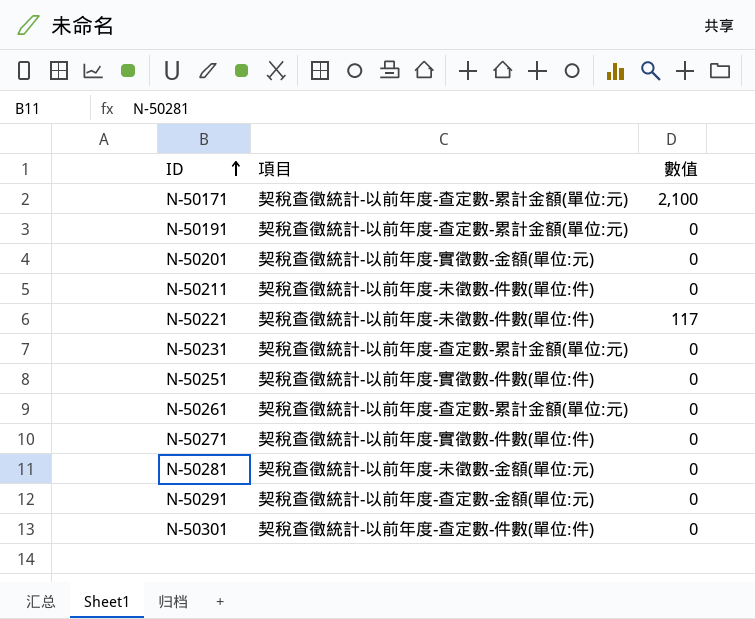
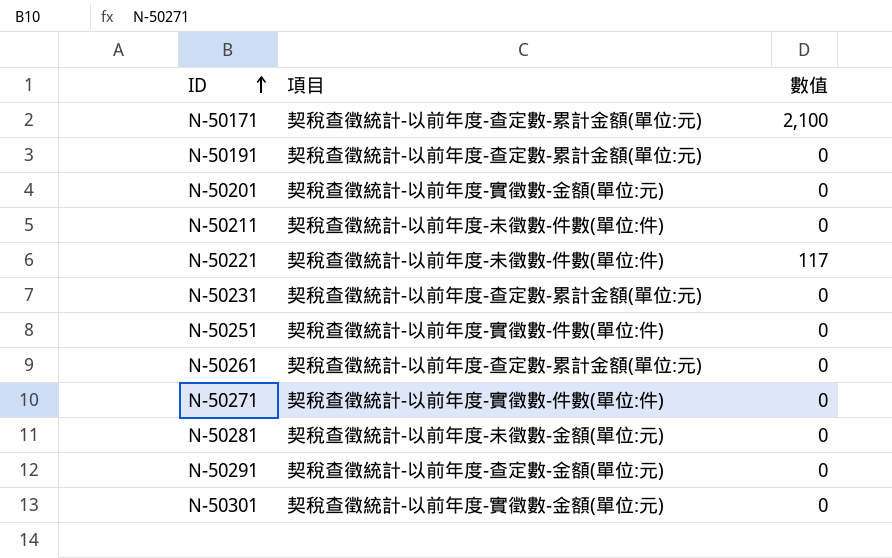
N-50301 | 項目: 契稅查徵統計-以前年度-查定數-件數(單位:件) -> 契稅查徵統計-以前年度-實徵數-金額(單位:元)

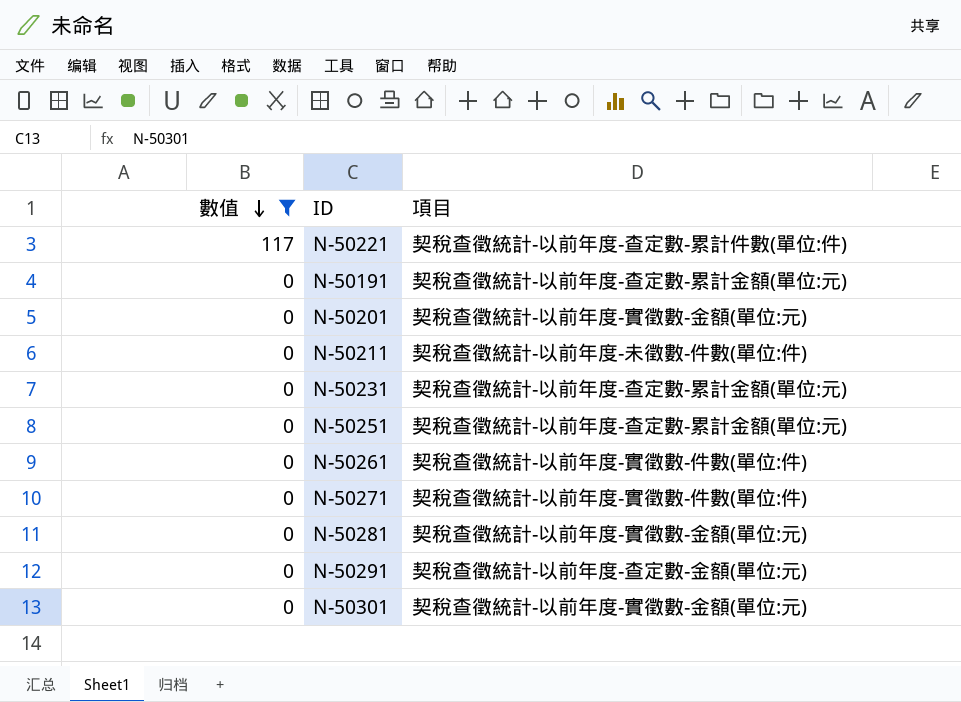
filter: none -> 數值 != 2,100
row order: ID ascending -> 數值 descending
column 數值 | position: 3 -> 1
N-50221 | 項目: 契稅查徵統計-以前年度-未徵數-件數(單位:件) -> 契稅查徵統計-以前年度-查定數-累計件數(單位:件)
N-50251 | 項目: 契稅查徵統計-以前年度-實徵數-件數(單位:件) -> 契稅查徵統計-以前年度-查定數-累計金額(單位:元)
N-50261 | 項目: 契稅查徵統計-以前年度-查定數-累計金額(單位:元) -> 契稅查徵統計-以前年度-實徵數-件數(單位:件)
N-50281 | 項目: 契稅查徵統計-以前年度-未徵數-金額(單位:元) -> 契稅查徵統計-以前年度-實徵數-金額(單位:元)

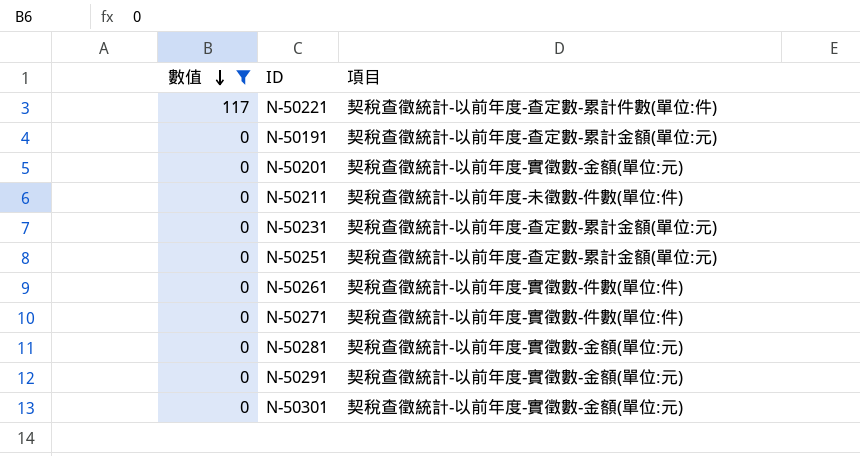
N-50291 | 項目: 契稅查徵統計-以前年度-查定數-金額(單位:元) -> 契稅查徵統計-以前年度-實徵數-金額(單位:元)

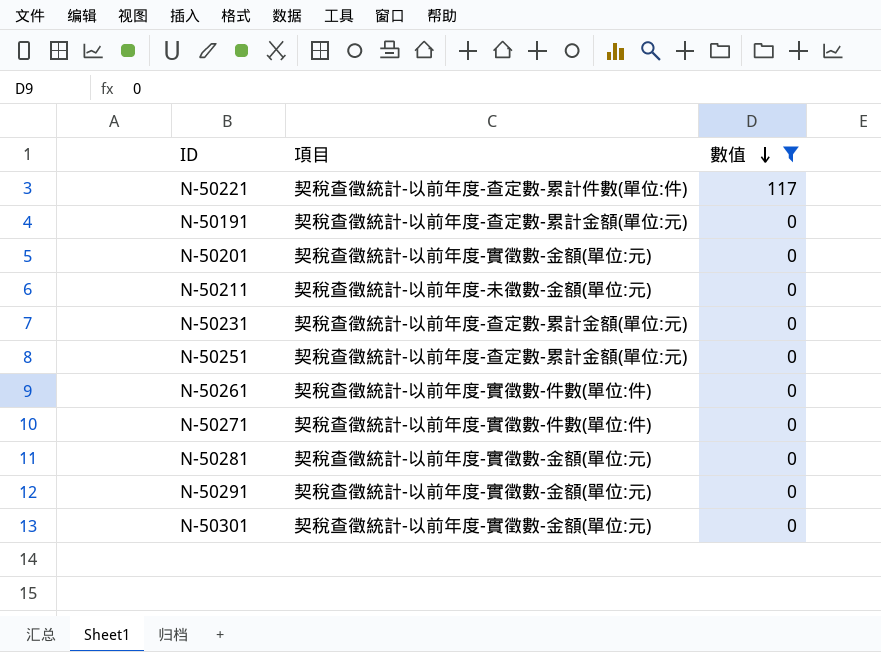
column 數值 | position: 1 -> 3
N-50211 | 項目: 契稅查徵統計-以前年度-未徵數-件數(單位:件) -> 契稅查徵統計-以前年度-未徵數-金額(單位:元)

